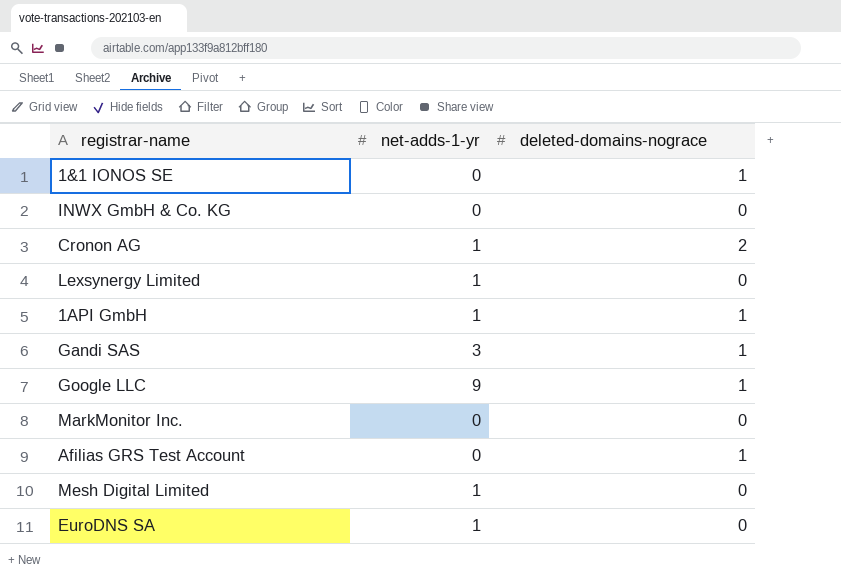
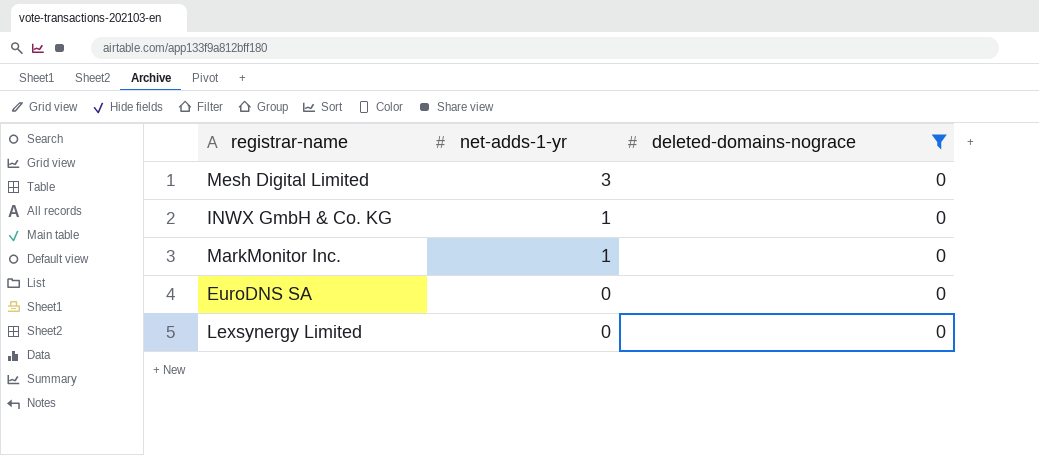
filter: none -> deleted-domains-nograce = 0
row order: none -> net-adds-1-yr descending
Mesh Digital Limited | net-adds-1-yr: 1 -> 3
INWX GmbH & Co. KG | net-adds-1-yr: 0 -> 1
MarkMonitor Inc. | net-adds-1-yr: 0 -> 1
EuroDNS SA | net-adds-1-yr: 1 -> 0
Lexsynergy Limited | net-adds-1-yr: 1 -> 0

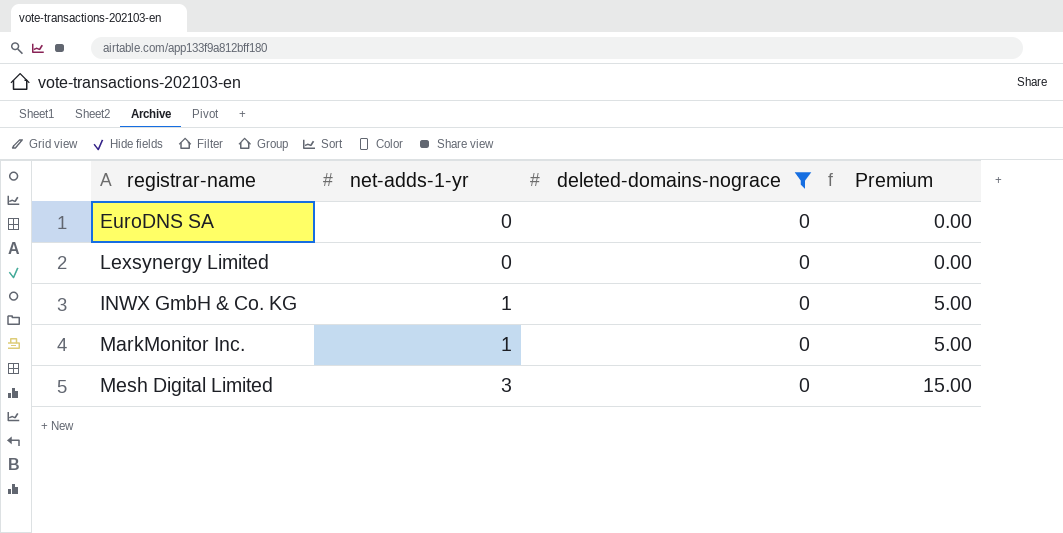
row order: net-adds-1-yr descending -> net-adds-1-yr ascending
column Premium | formula: none -> [net-adds-1-yr] * 5

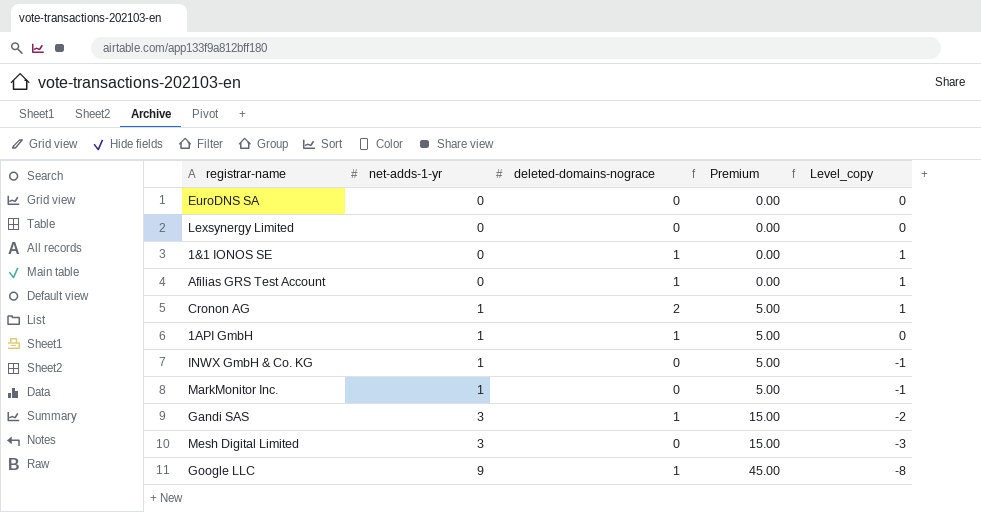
filter: deleted-domains-nograce = 0 -> none
column Level_copy | formula: none -> [deleted-domains-nograce] - [net-adds-1-yr]

